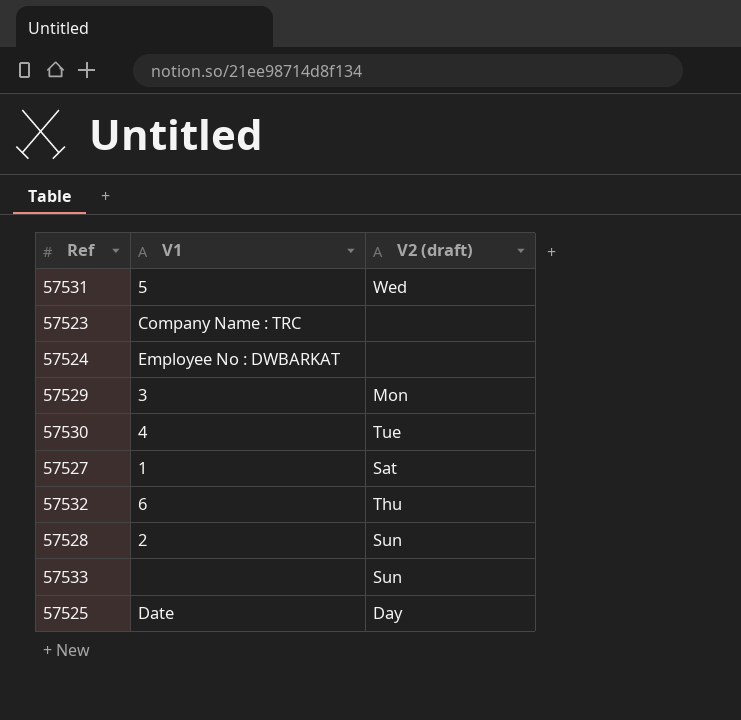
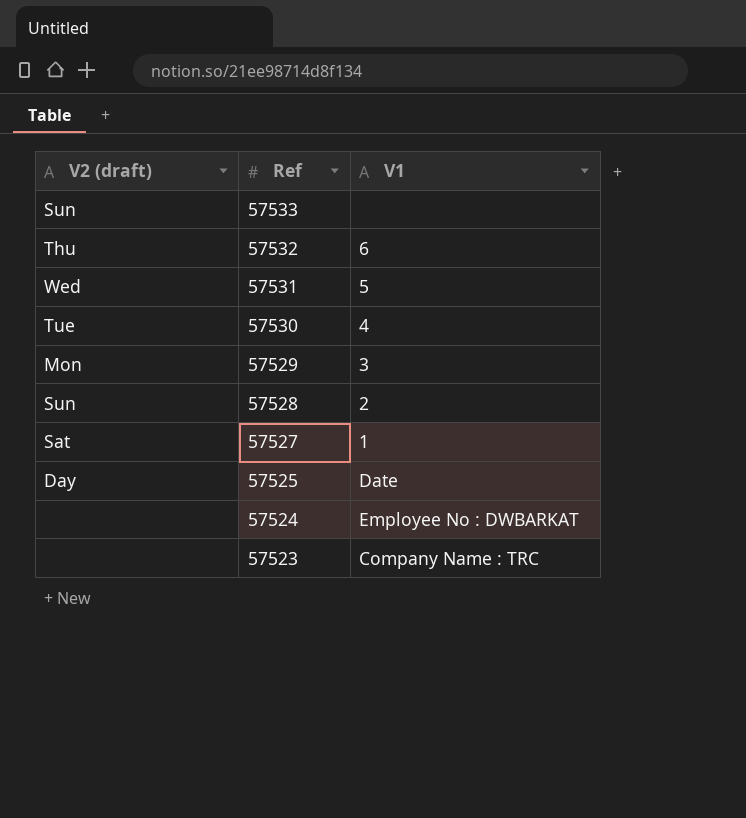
row order: none -> Ref descending
column V2 (draft) | position: 3 -> 1

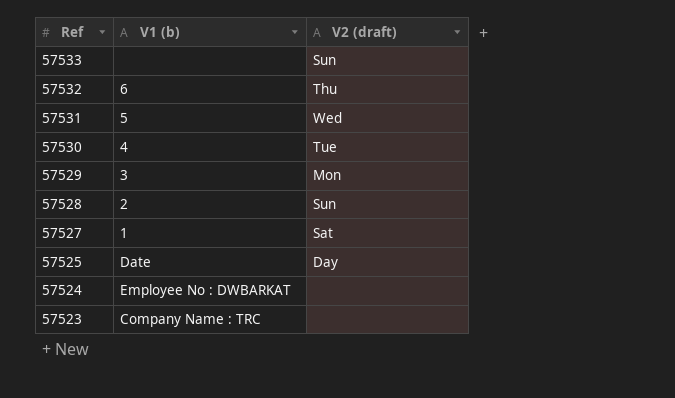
column name: V1 -> V1 (b)
column V2 (draft) | position: 1 -> 3

